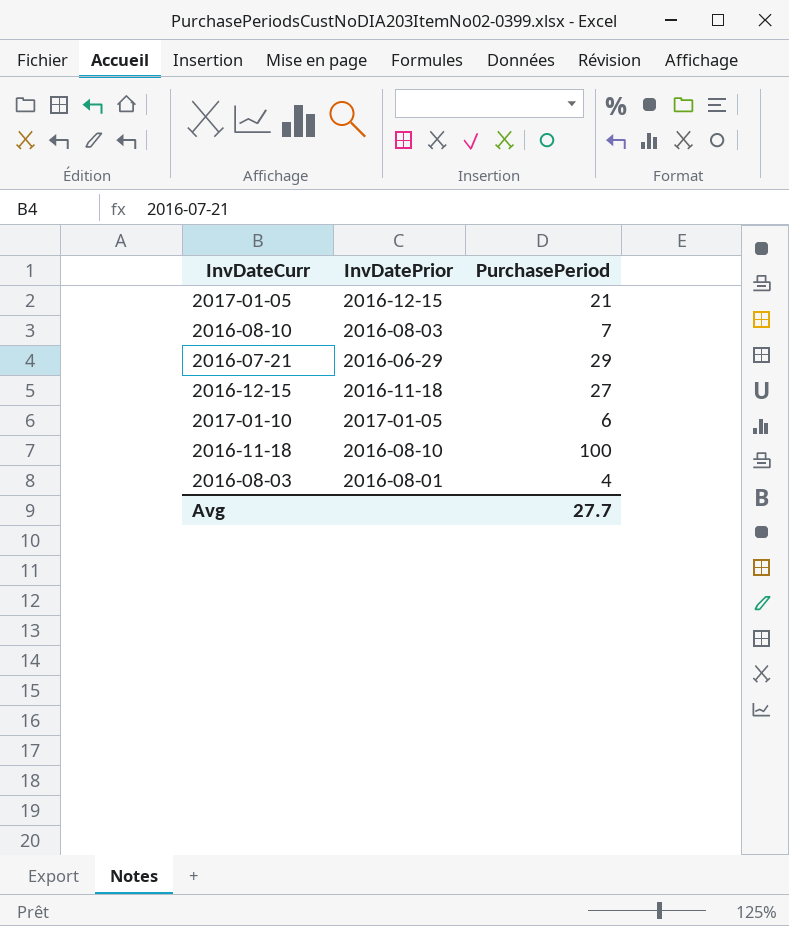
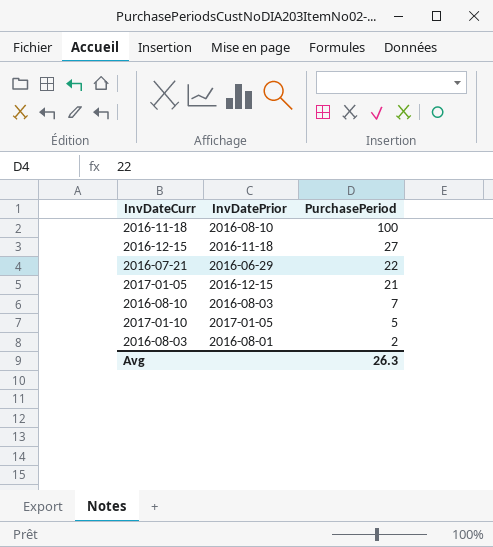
row order: none -> PurchasePeriod descending
2016-07-21 | PurchasePeriod: 29 -> 22
2017-01-10 | PurchasePeriod: 6 -> 5
2016-08-03 | PurchasePeriod: 4 -> 2
Avg | PurchasePeriod: 27.7 -> 26.3

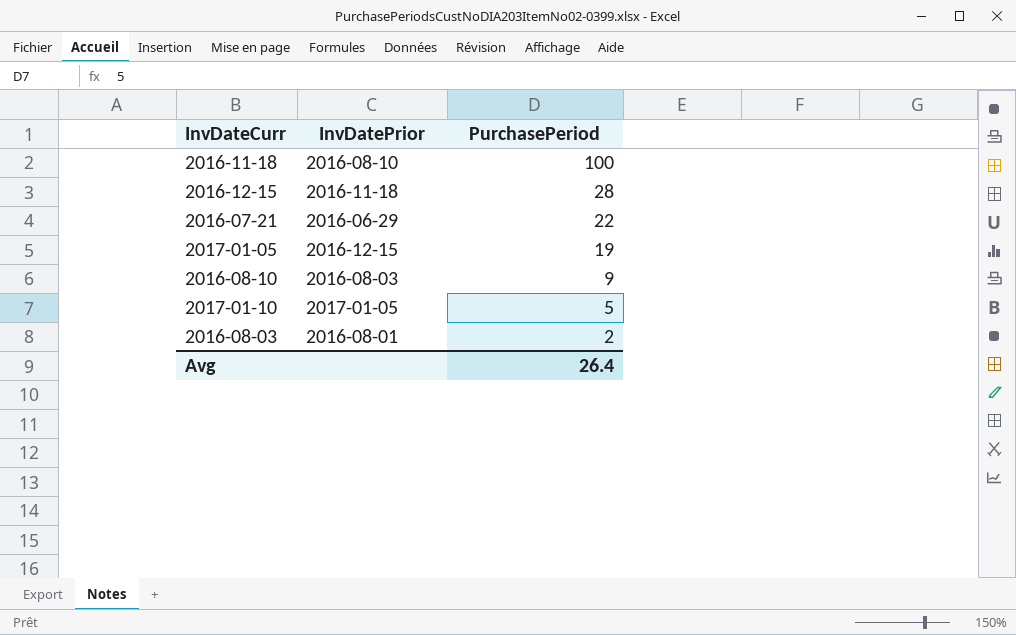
2016-12-15 | PurchasePeriod: 27 -> 28
2017-01-05 | PurchasePeriod: 21 -> 19
2016-08-10 | PurchasePeriod: 7 -> 9
Avg | PurchasePeriod: 26.3 -> 26.4

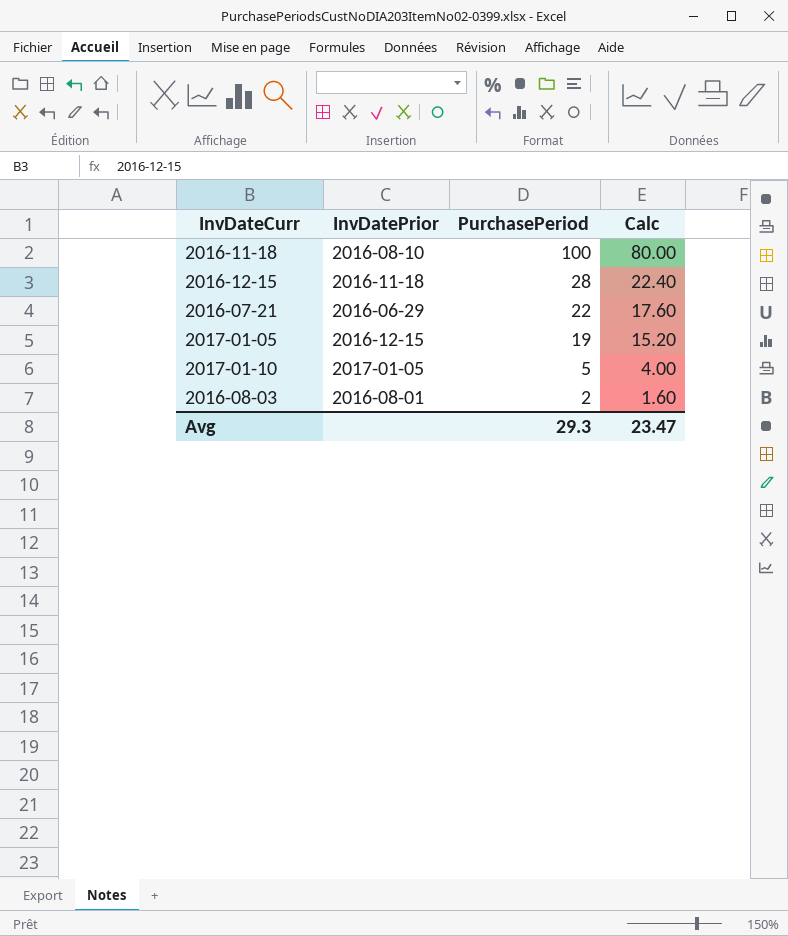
column Calc | formula: none -> [PurchasePeriod] * 0.8
row 2016-08-10: 2016-08-03 | 9 -> none
Avg | PurchasePeriod: 26.4 -> 29.3

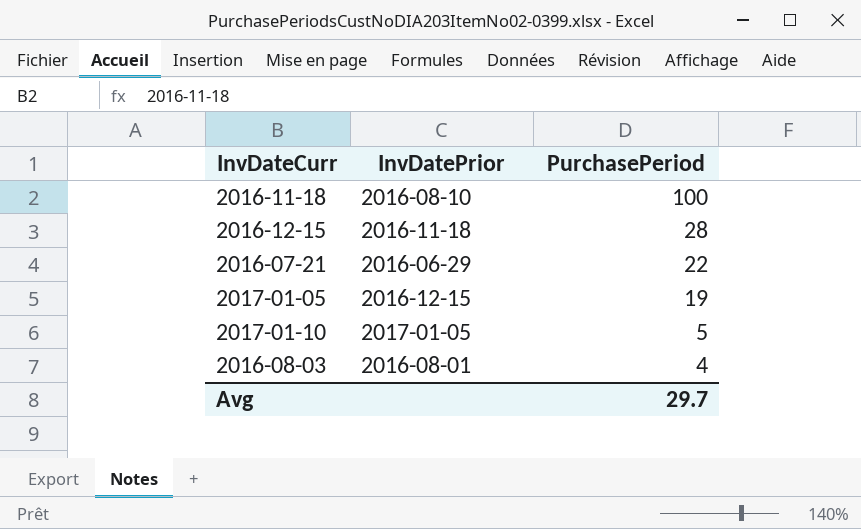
column Calc | formula: [PurchasePeriod] * 0.8 -> none
2016-08-03 | PurchasePeriod: 2 -> 4
Avg | PurchasePeriod: 29.3 -> 29.7

